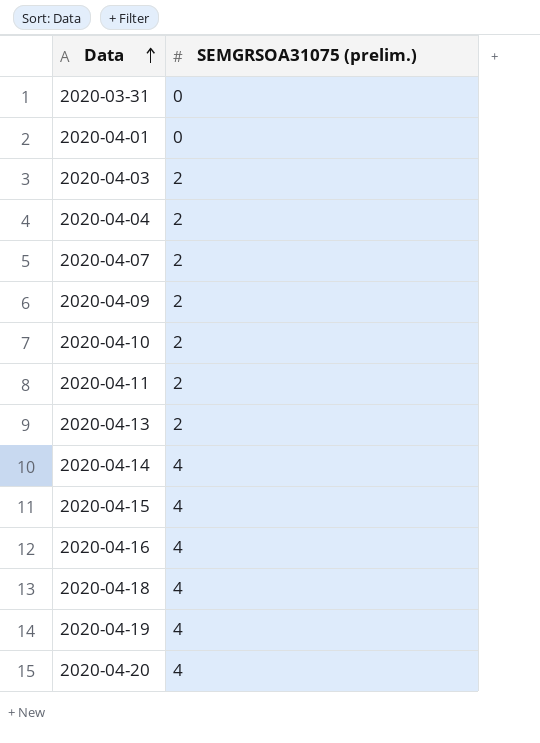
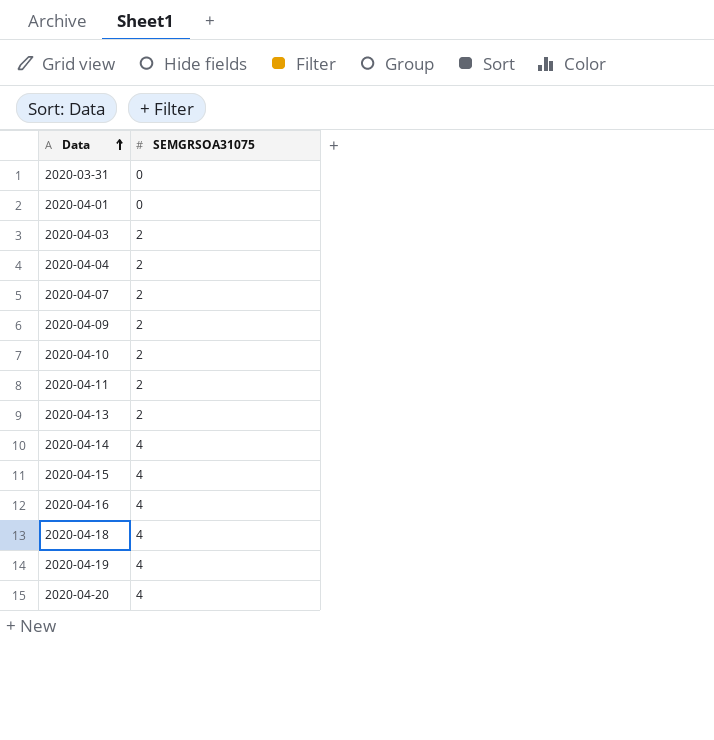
column name: SEMGRSOA31075 (prelim.) -> SEMGRSOA31075

